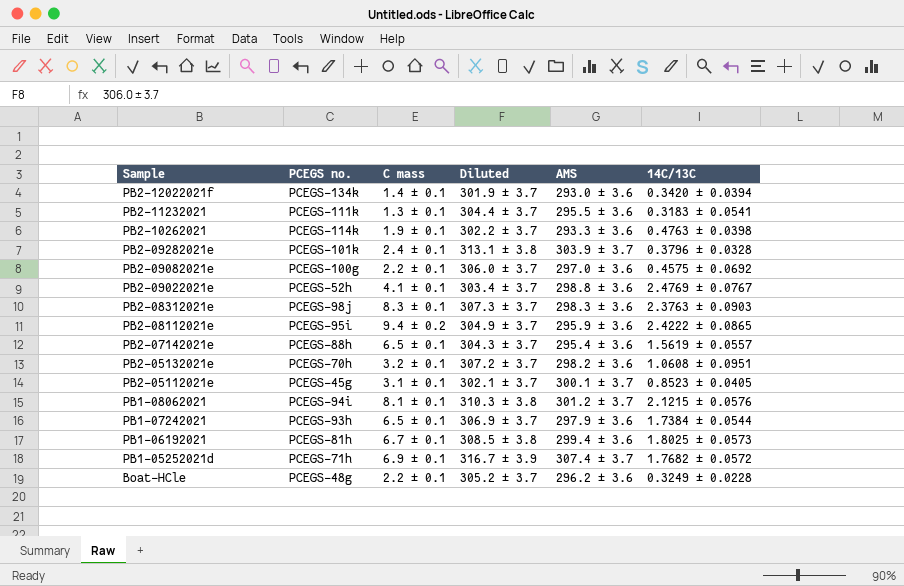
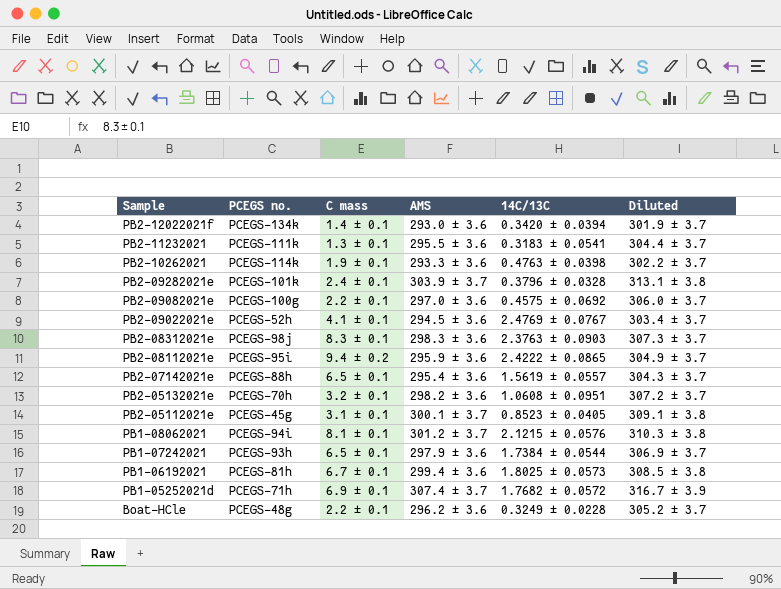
column Diluted | position: 4 -> 6
PB2-09022021e | AMS: 298.8 ± 3.6 -> 294.5 ± 3.6
PB2-05112021e | Diluted: 302.1 ± 3.7 -> 309.1 ± 3.8

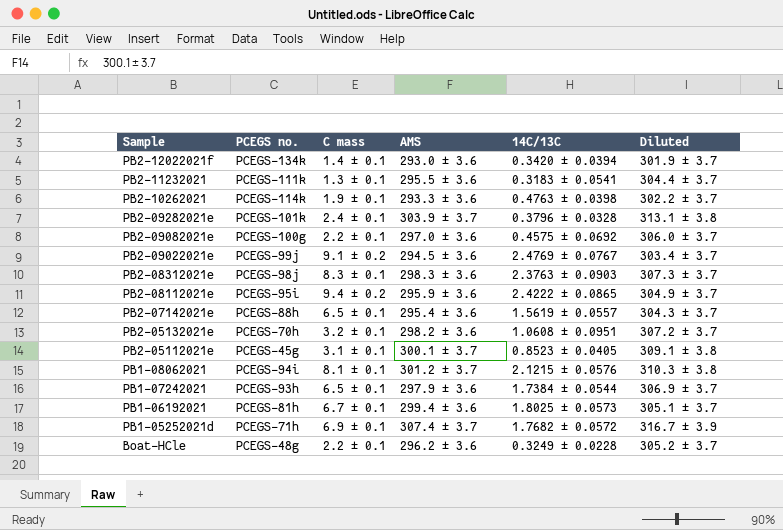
PB2-09022021e | PCEGS no.: PCEGS-52h -> PCEGS-99j
PB2-09022021e | C mass: 4.1 ± 0.1 -> 9.1 ± 0.2
PB1-06192021 | Diluted: 308.5 ± 3.8 -> 305.1 ± 3.7

